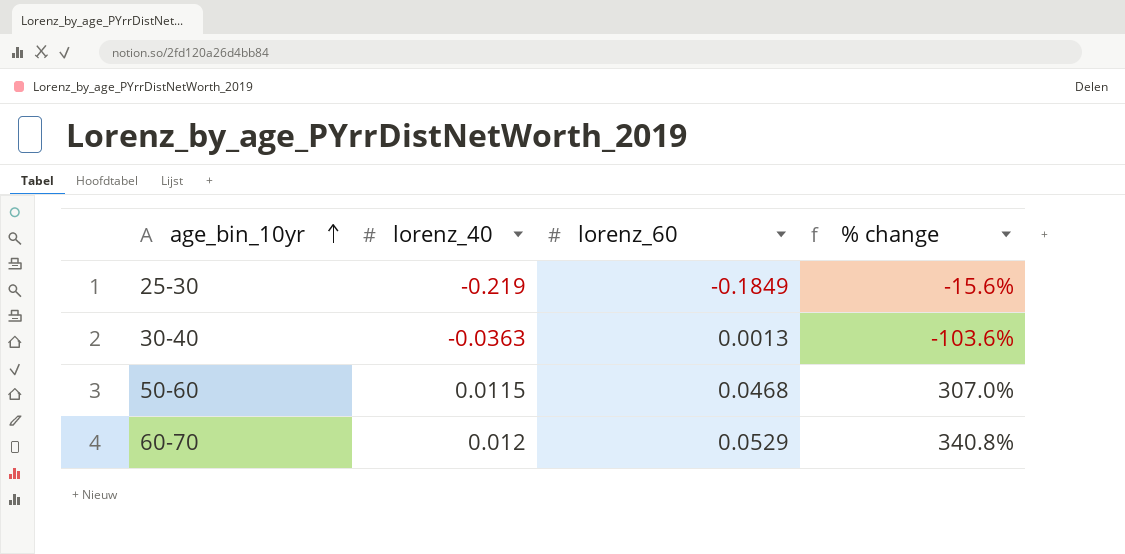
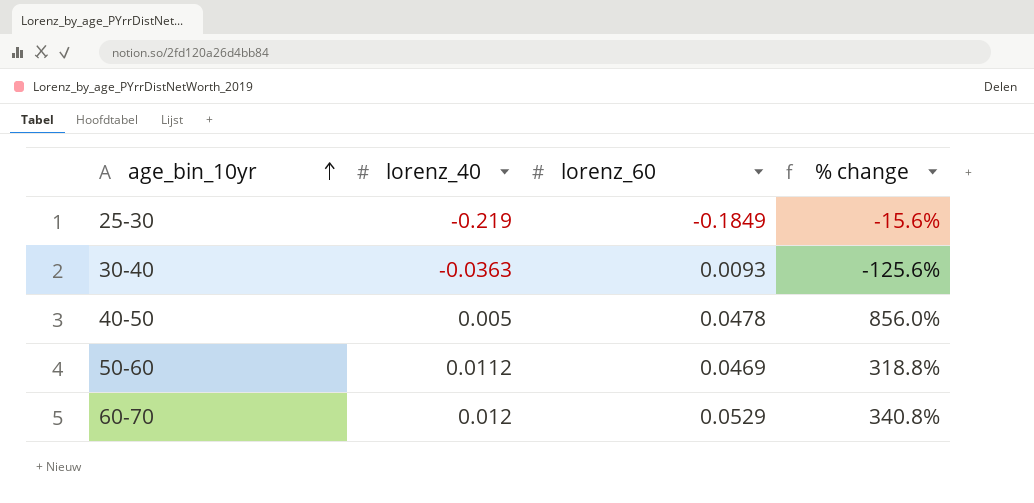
30-40 | lorenz_60: 0.0013 -> 0.0093
30-40 | % change: -103.6% -> -125.6%
row 40-50: none -> 0.005 | 0.0478 | 856.0%
50-60 | lorenz_40: 0.0115 -> 0.0112
50-60 | lorenz_60: 0.0468 -> 0.0469
50-60 | % change: 307.0% -> 318.8%

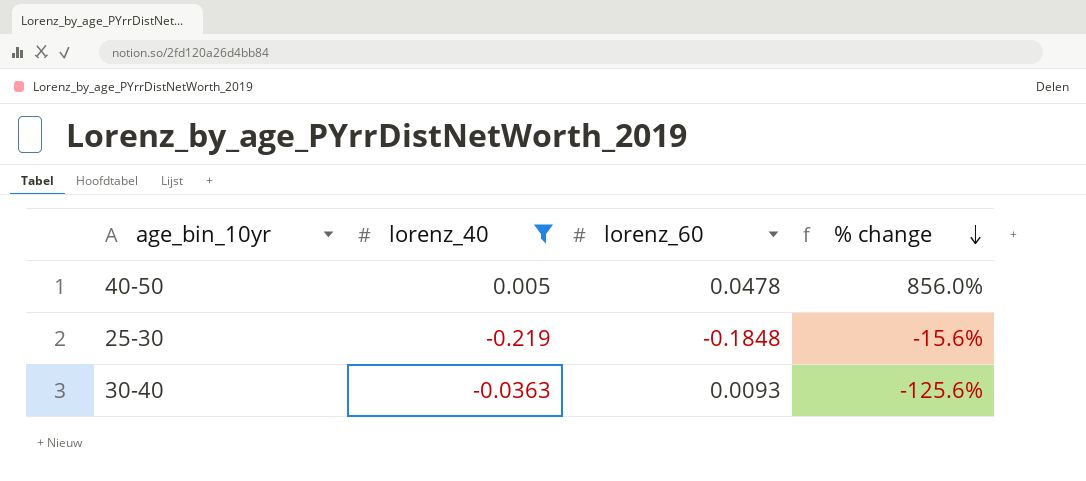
filter: none -> lorenz_40 <= 0.005
row order: age_bin_10yr ascending -> % change descending
25-30 | lorenz_60: -0.1849 -> -0.1848

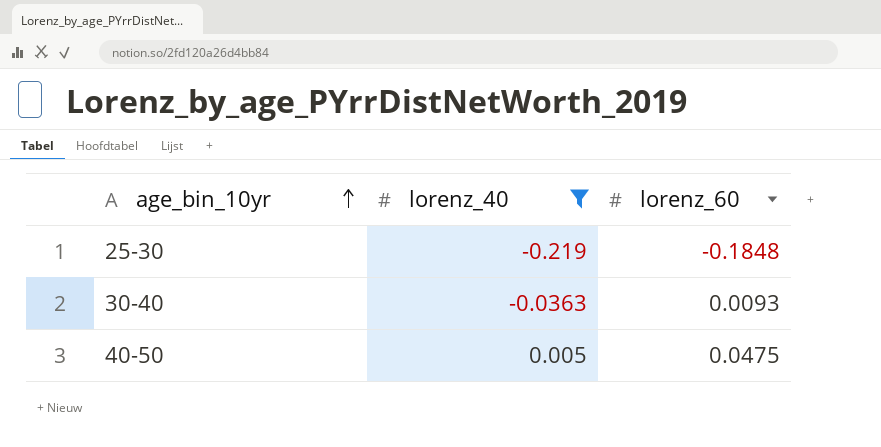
row order: % change descending -> age_bin_10yr ascending
column % change | formula: ([lorenz_60] - [lorenz_40]) / [lorenz_40] -> none
40-50 | lorenz_60: 0.0478 -> 0.0475

